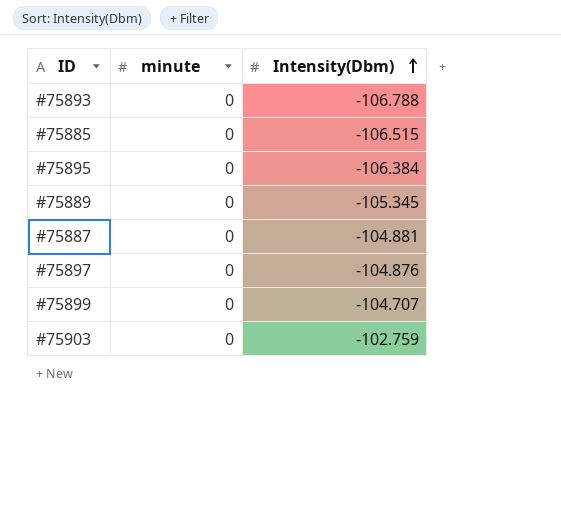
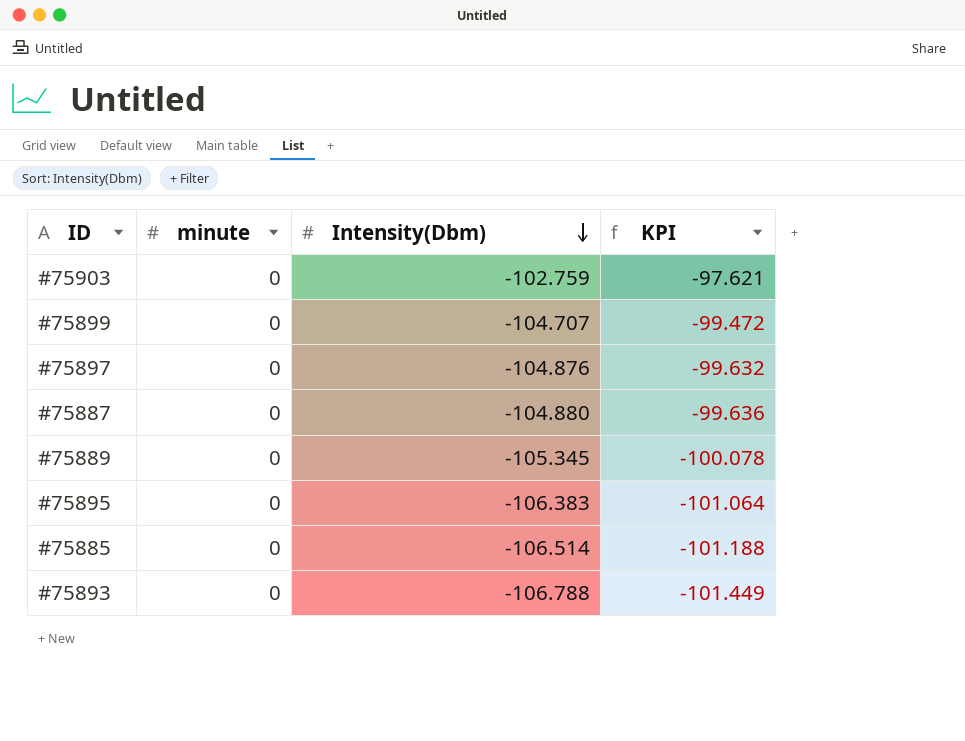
row order: Intensity(Dbm) ascending -> Intensity(Dbm) descending
column KPI | formula: none -> [Intensity(Dbm)] * 0.95
#75887 | Intensity(Dbm): -104.881 -> -104.880
#75895 | Intensity(Dbm): -106.384 -> -106.383
#75885 | Intensity(Dbm): -106.515 -> -106.514

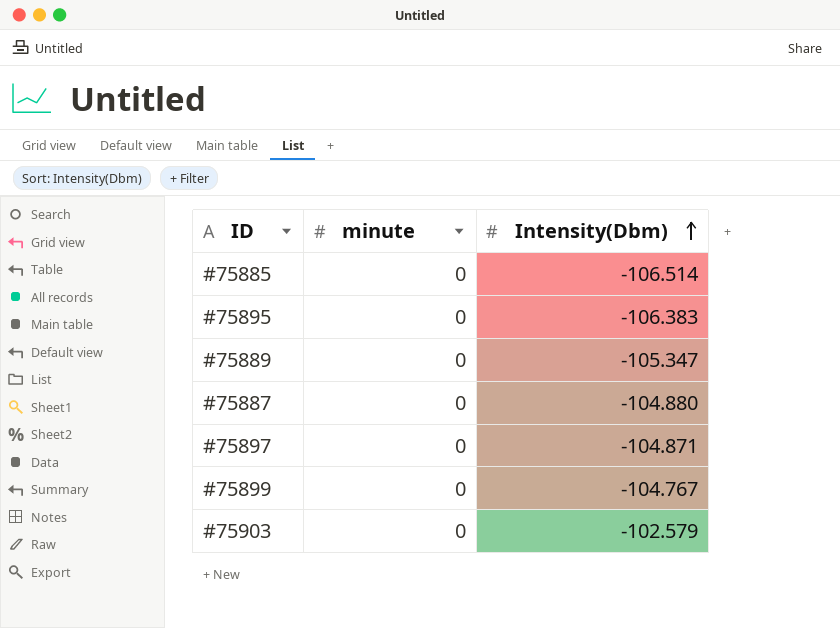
row order: Intensity(Dbm) descending -> Intensity(Dbm) ascending
column KPI | formula: [Intensity(Dbm)] * 0.95 -> none
row #75893: 0 | -106.788 | -101.449 -> none
#75889 | Intensity(Dbm): -105.345 -> -105.347
#75897 | Intensity(Dbm): -104.876 -> -104.871
#75899 | Intensity(Dbm): -104.707 -> -104.767
#75903 | Intensity(Dbm): -102.759 -> -102.579

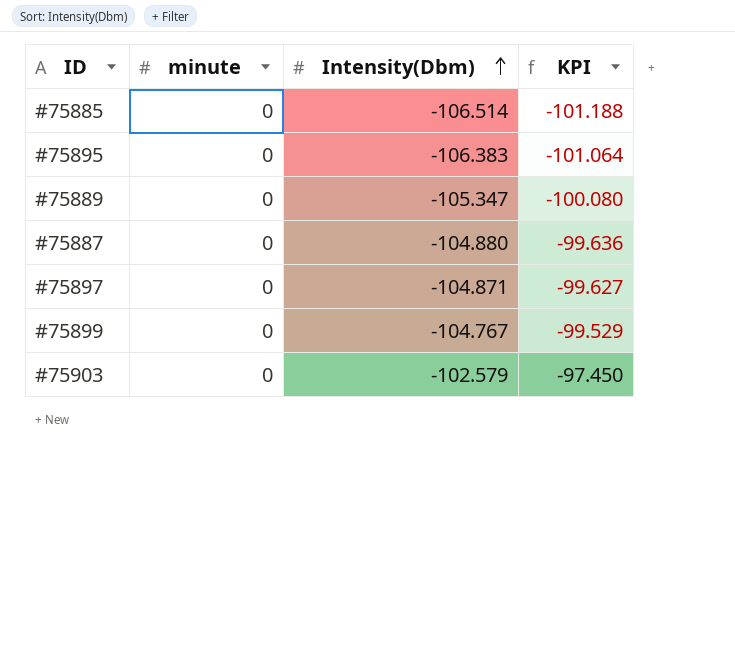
column KPI | formula: none -> [Intensity(Dbm)] * 0.95

